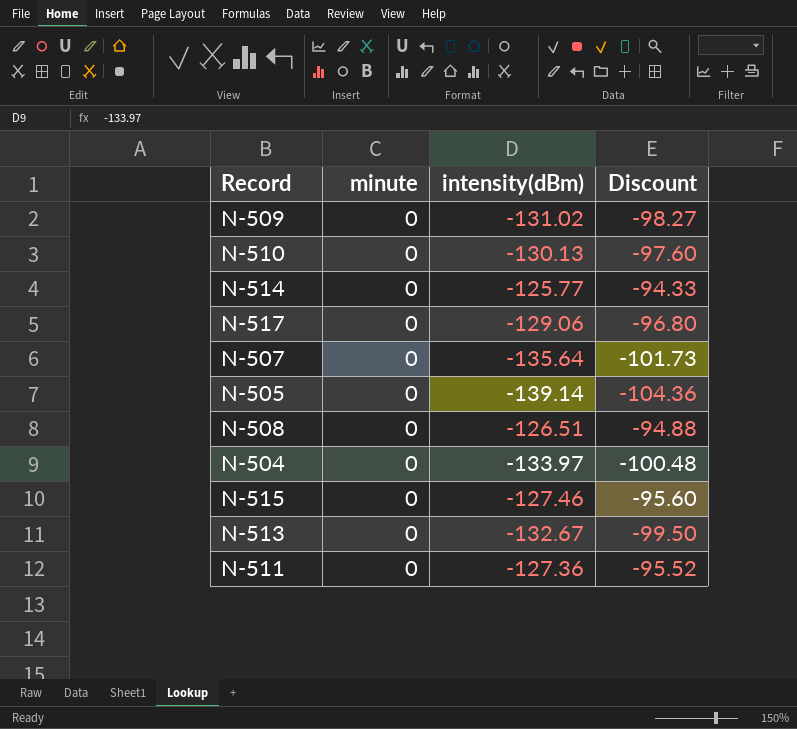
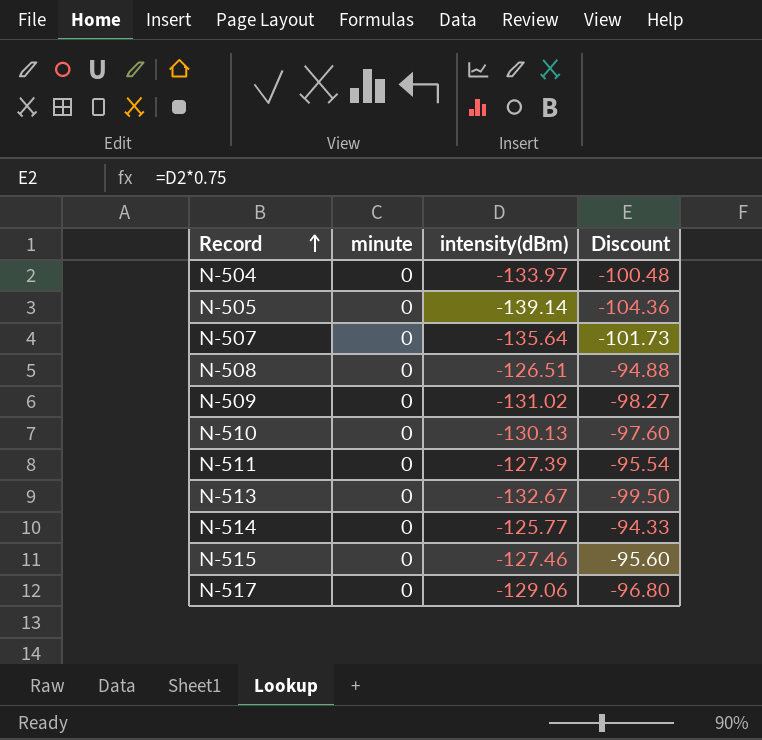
row order: none -> Record ascending
N-511 | intensity(dBm): -127.36 -> -127.39
N-511 | Discount: -95.52 -> -95.54

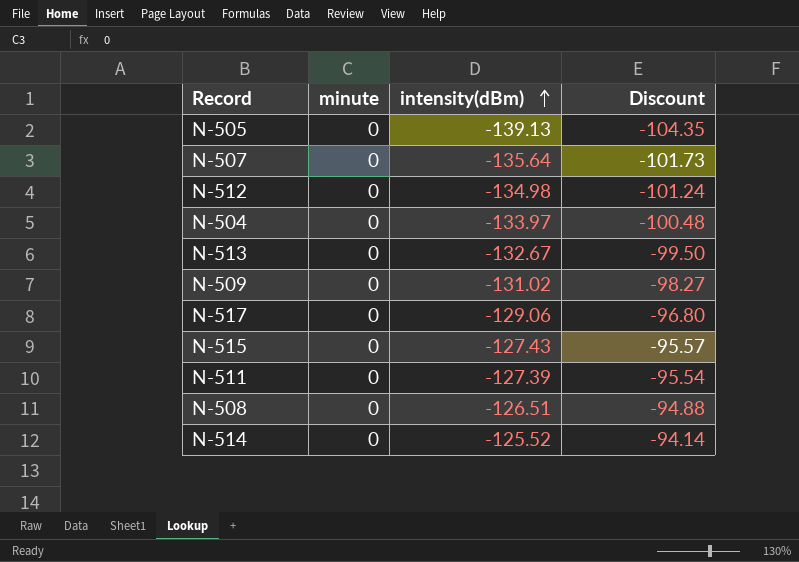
row order: Record ascending -> intensity(dBm) ascending
row N-510: 0 | -130.13 | -97.60 -> none
N-505 | intensity(dBm): -139.14 -> -139.13
N-505 | Discount: -104.36 -> -104.35
row N-512: none -> 0 | -134.98 | -101.24
N-515 | intensity(dBm): -127.46 -> -127.43
N-515 | Discount: -95.60 -> -95.57
N-514 | intensity(dBm): -125.77 -> -125.52
N-514 | Discount: -94.33 -> -94.14

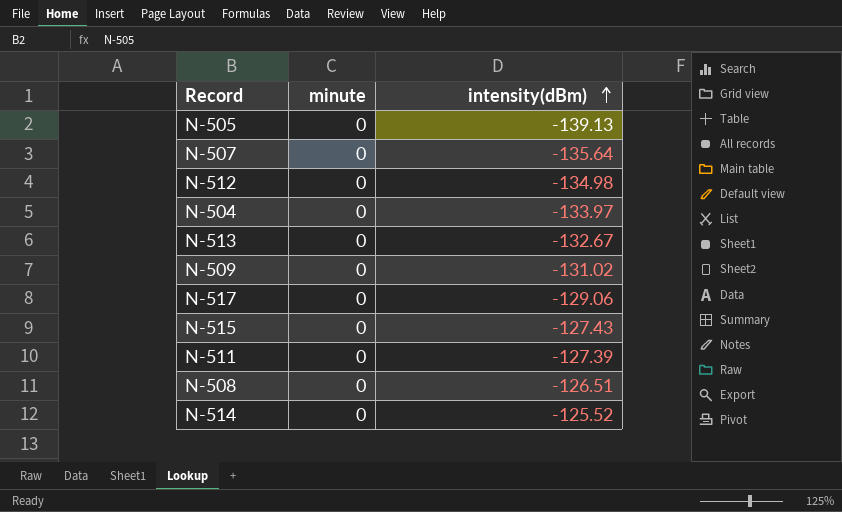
column Discount | formula: [intensity(dBm)] * 0.75 -> none

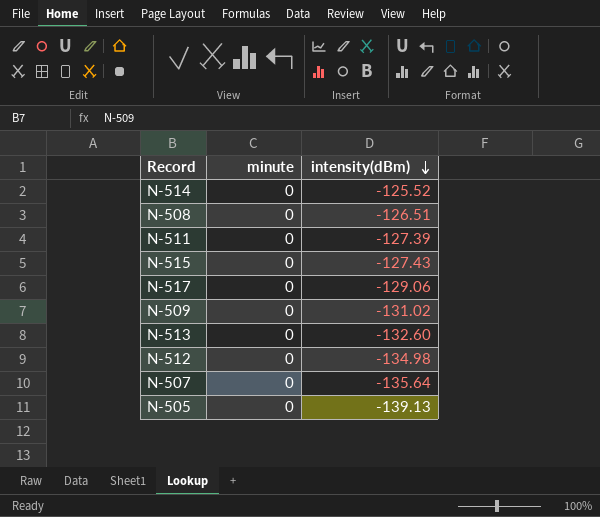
row order: intensity(dBm) ascending -> intensity(dBm) descending
row N-504: 0 | -133.97 -> none
N-513 | intensity(dBm): -132.67 -> -132.60

